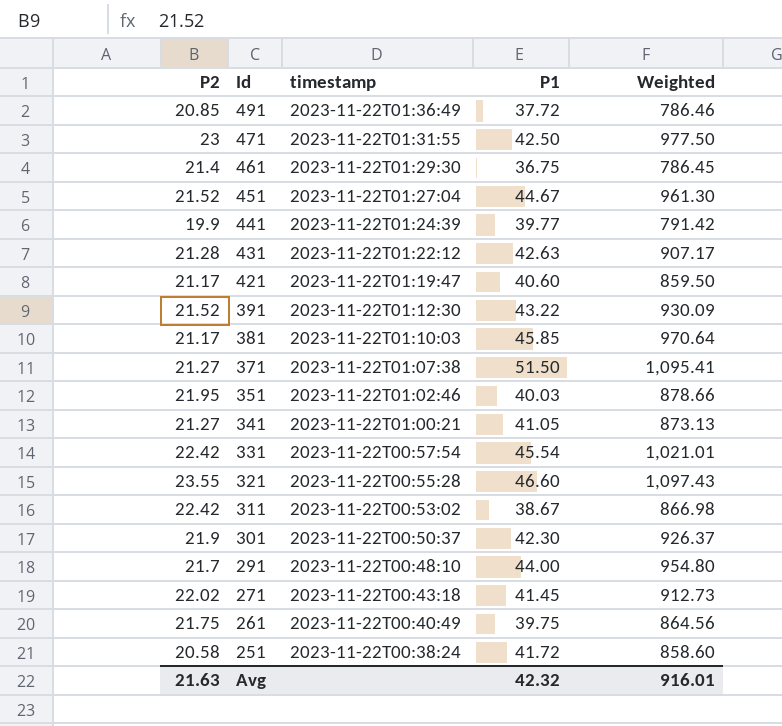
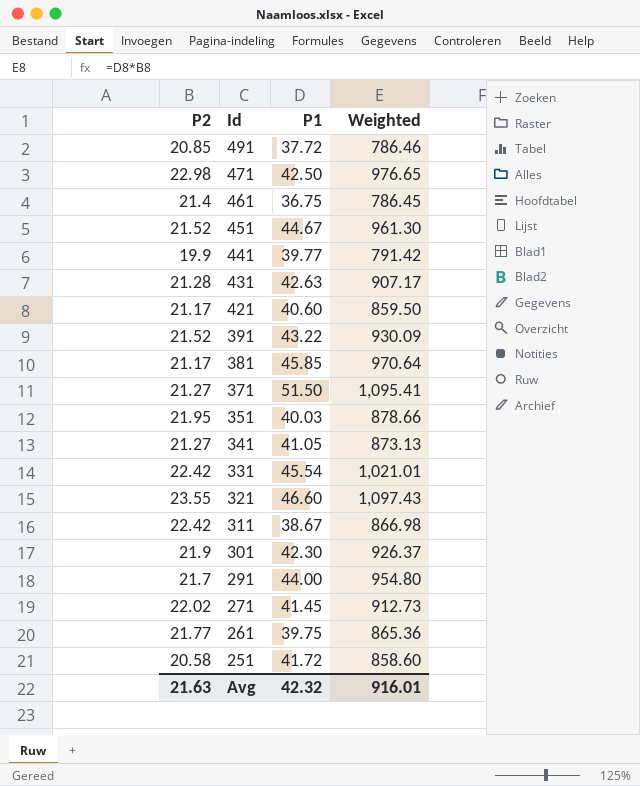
column timestamp | position: 3 -> none
471 | P2: 23 -> 22.98
471 | Weighted: 977.50 -> 976.65
261 | P2: 21.75 -> 21.77
261 | Weighted: 864.56 -> 865.36

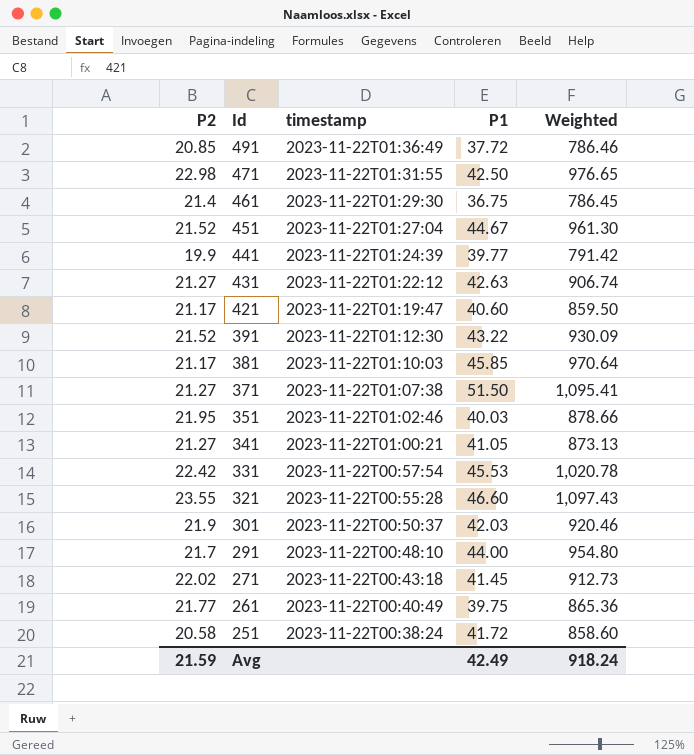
column timestamp | position: none -> 3
row 311: 22.42 | 38.67 | 866.98 -> none
431 | P2: 21.28 -> 21.27
431 | Weighted: 907.17 -> 906.74
331 | P1: 45.54 -> 45.53
331 | Weighted: 1,021.01 -> 1,020.78
301 | P1: 42.30 -> 42.03
301 | Weighted: 926.37 -> 920.46
Avg | P2: 21.63 -> 21.59
Avg | P1: 42.32 -> 42.49
Avg | Weighted: 916.01 -> 918.24

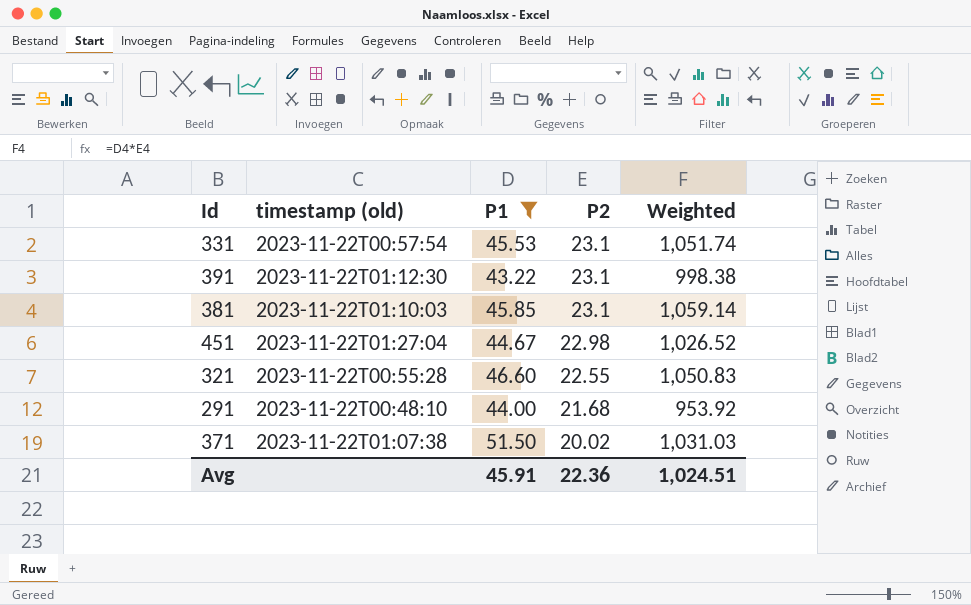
filter: none -> P1 >= 43.22
row order: Id descending -> P2 descending
column name: timestamp -> timestamp (old)
column P2 | position: 1 -> 4
331 | P2: 22.42 -> 23.1
331 | Weighted: 1,020.78 -> 1,051.74
391 | P2: 21.52 -> 23.1
391 | Weighted: 930.09 -> 998.38
381 | P2: 21.17 -> 23.1
381 | Weighted: 970.64 -> 1,059.14
451 | P2: 21.52 -> 22.98
451 | Weighted: 961.30 -> 1,026.52
321 | P2: 23.55 -> 22.55
321 | Weighted: 1,097.43 -> 1,050.83
291 | P2: 21.7 -> 21.68
291 | Weighted: 954.80 -> 953.92
371 | P2: 21.27 -> 20.02
371 | Weighted: 1,095.41 -> 1,031.03
Avg | P1: 42.49 -> 45.91
Avg | P2: 21.59 -> 22.36
Avg | Weighted: 918.24 -> 1,024.51

